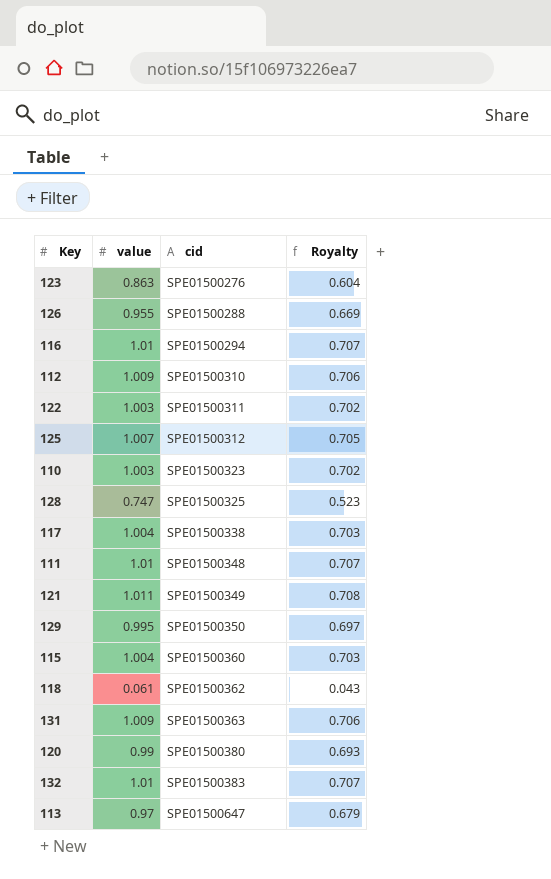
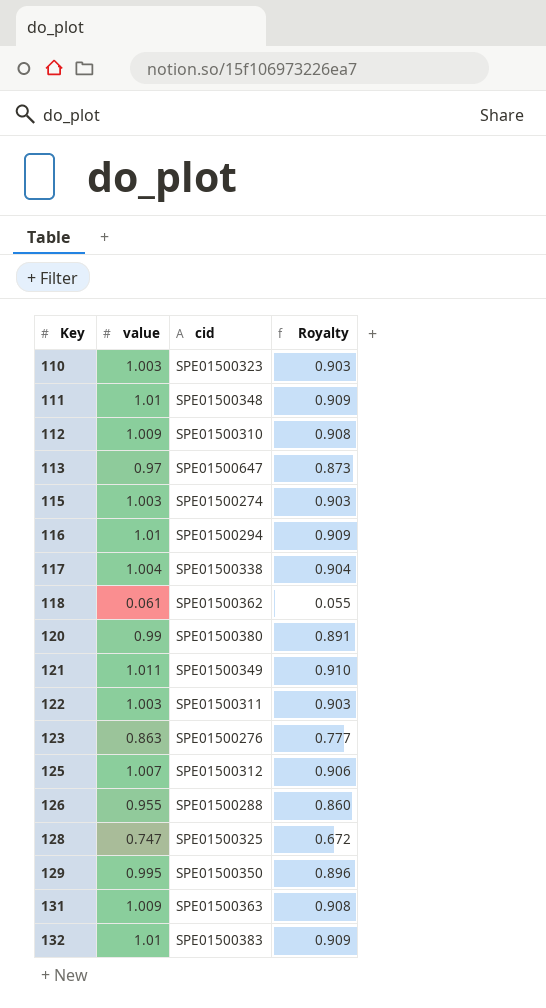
row order: cid ascending -> Key ascending
column Royalty | formula: [value] * 0.7 -> [value] * 0.9
115 | value: 1.004 -> 1.003
115 | cid: SPE01500360 -> SPE01500274

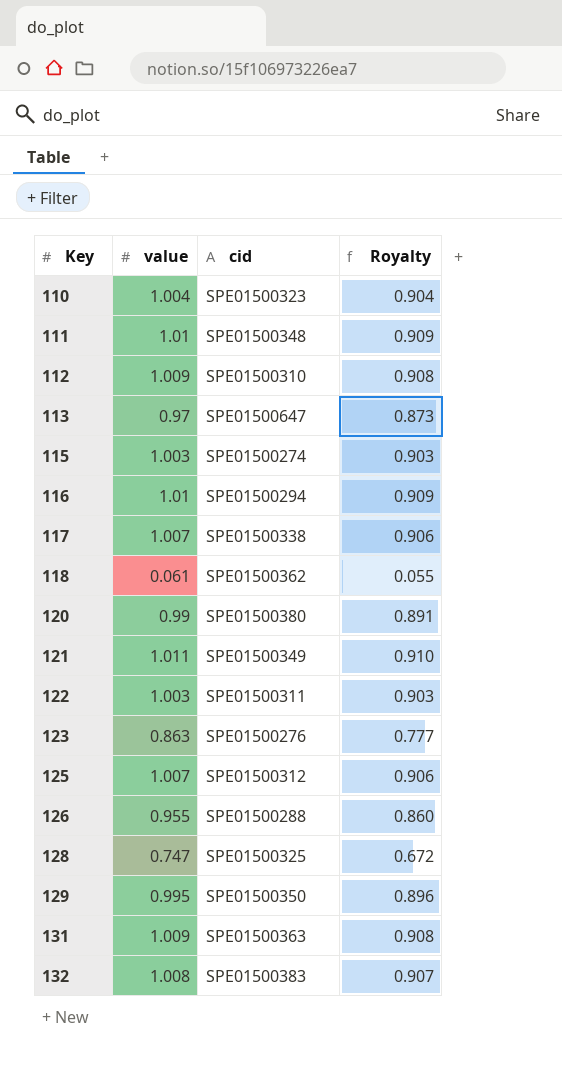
110 | value: 1.003 -> 1.004
110 | Royalty: 0.903 -> 0.904
117 | value: 1.004 -> 1.007
117 | Royalty: 0.904 -> 0.906
132 | value: 1.01 -> 1.008
132 | Royalty: 0.909 -> 0.907

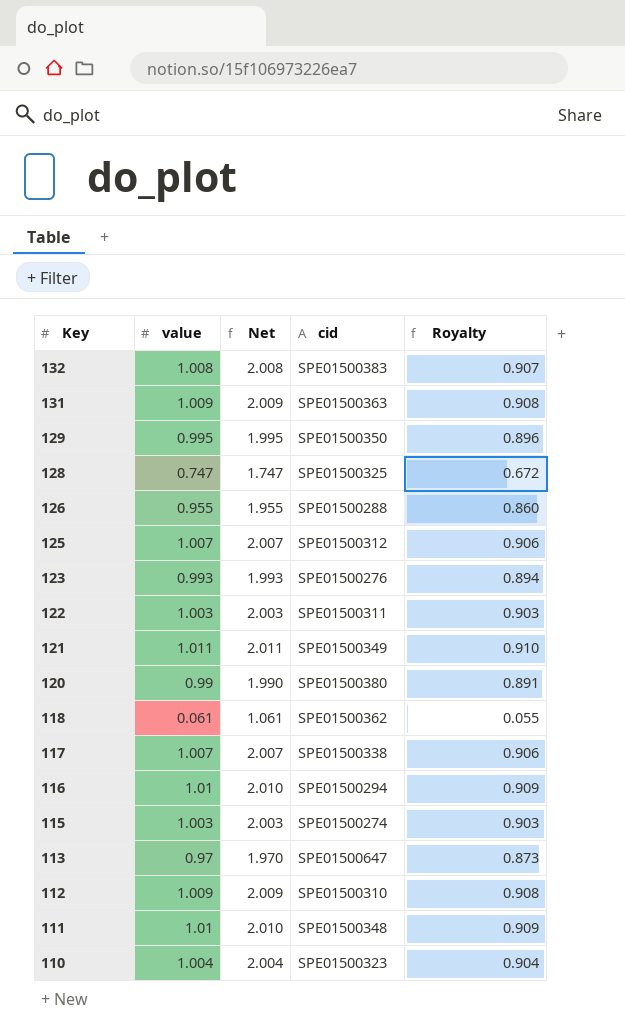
row order: Key ascending -> Key descending
column Net | formula: none -> [value] + 1
123 | value: 0.863 -> 0.993
123 | Royalty: 0.777 -> 0.894

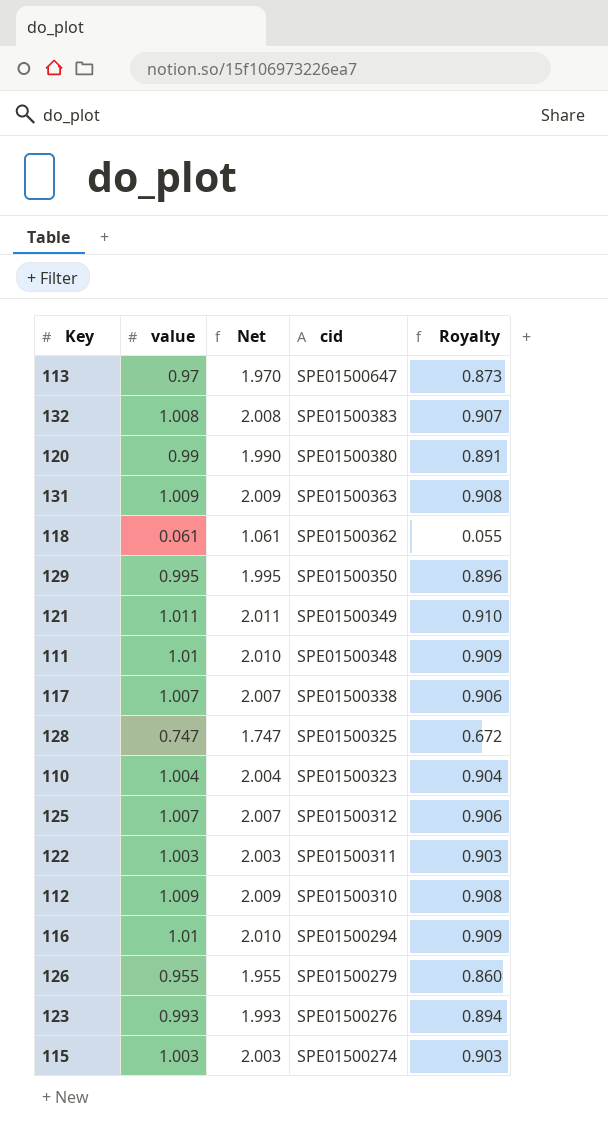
row order: Key descending -> cid descending
126 | cid: SPE01500288 -> SPE01500279

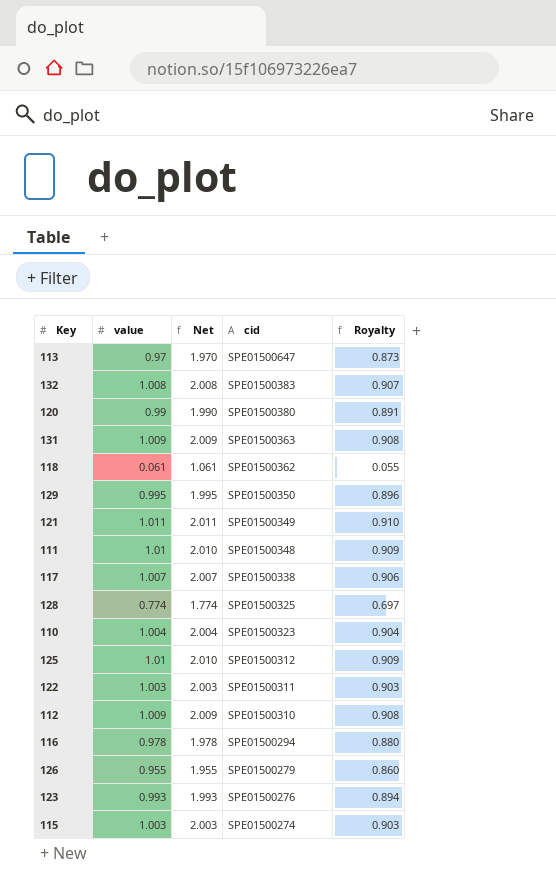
128 | value: 0.747 -> 0.774
128 | Net: 1.747 -> 1.774
128 | Royalty: 0.672 -> 0.697
125 | value: 1.007 -> 1.01
125 | Net: 2.007 -> 2.010
125 | Royalty: 0.906 -> 0.909
116 | value: 1.01 -> 0.978
116 | Net: 2.010 -> 1.978
116 | Royalty: 0.909 -> 0.880

